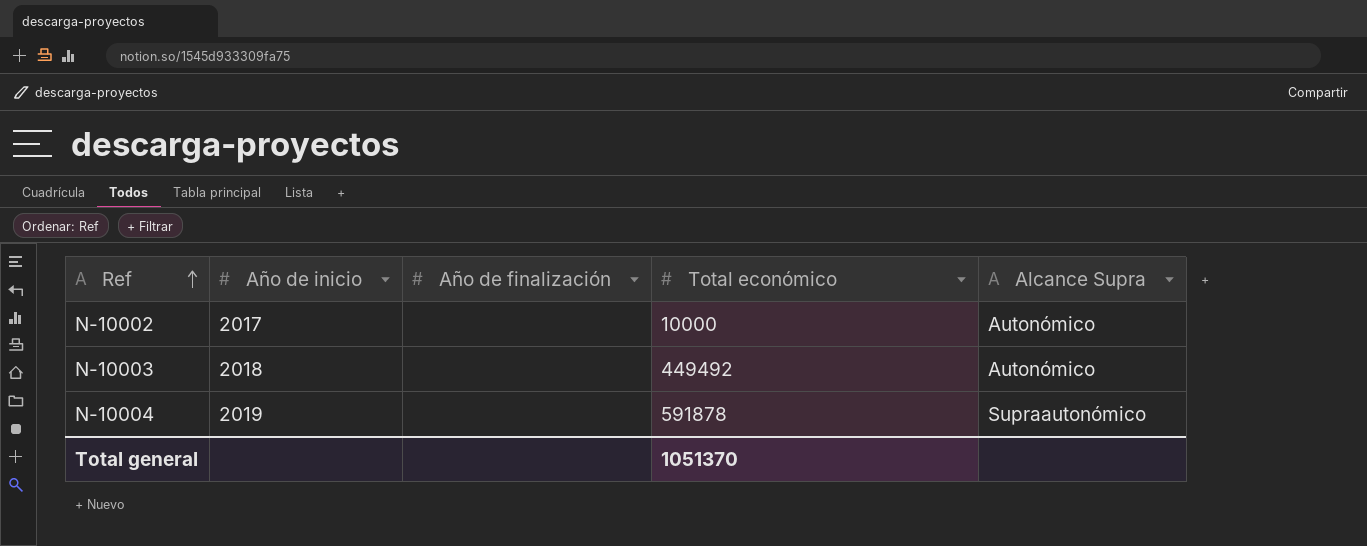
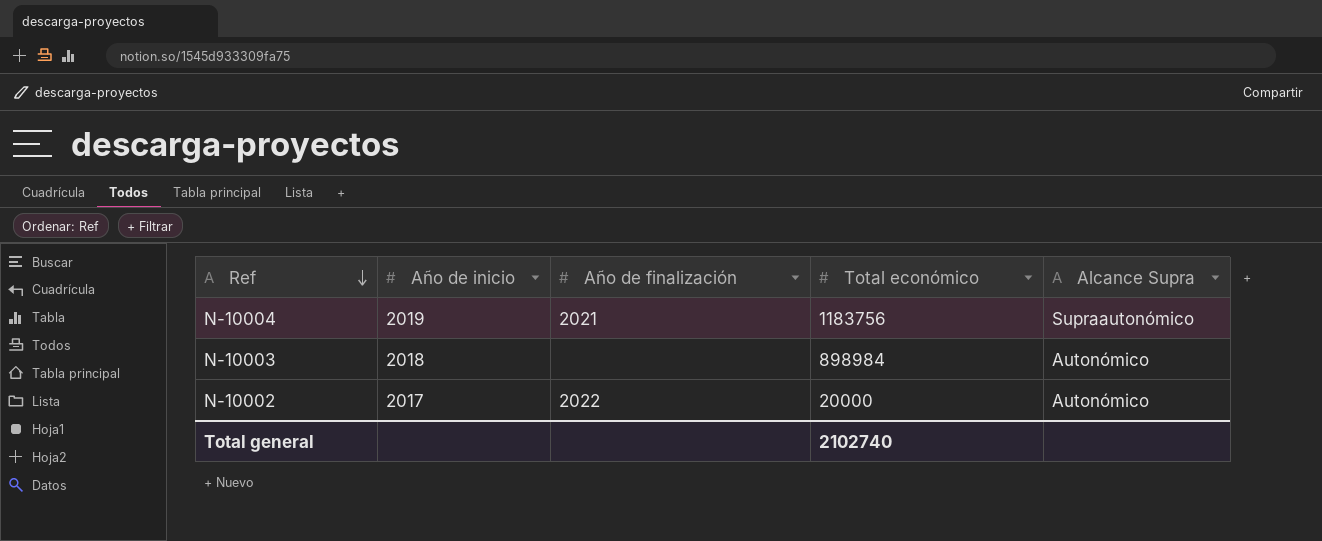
row order: Ref ascending -> Ref descending
N-10004 | Año de finalización: none -> 2021
N-10004 | Total económico: 591878 -> 1183756
N-10003 | Total económico: 449492 -> 898984
N-10002 | Año de finalización: none -> 2022
N-10002 | Total económico: 10000 -> 20000
Total general | Total económico: 1051370 -> 2102740

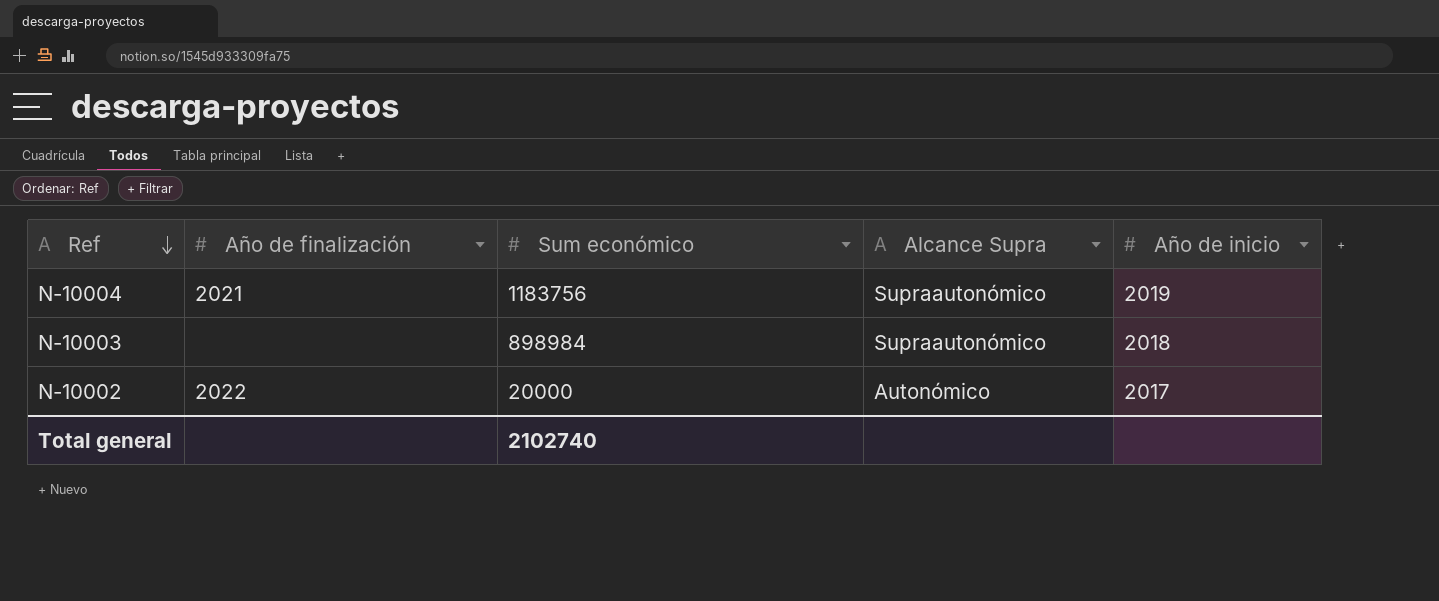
column name: Total económico -> Sum económico
column Año de inicio | position: 2 -> 5
N-10003 | Alcance Supra: Autonómico -> Supraautonómico

